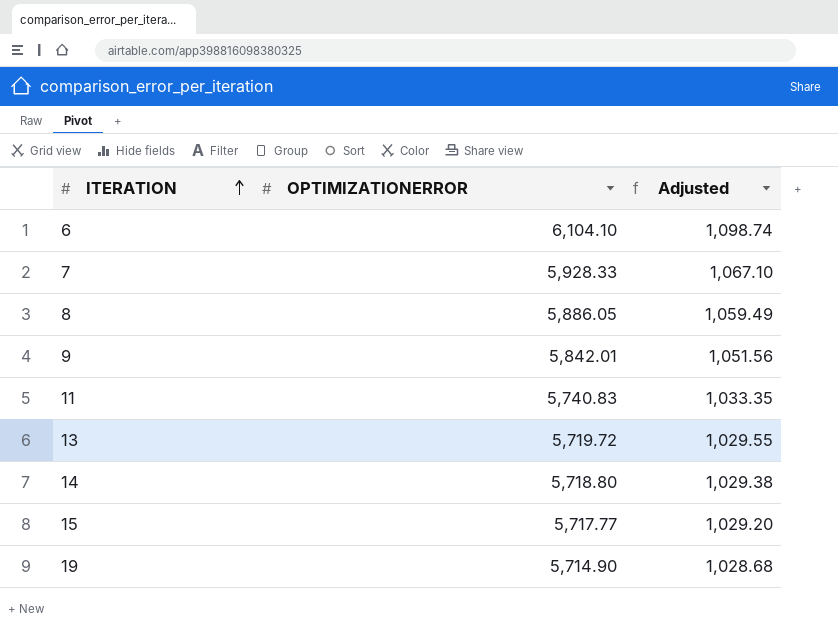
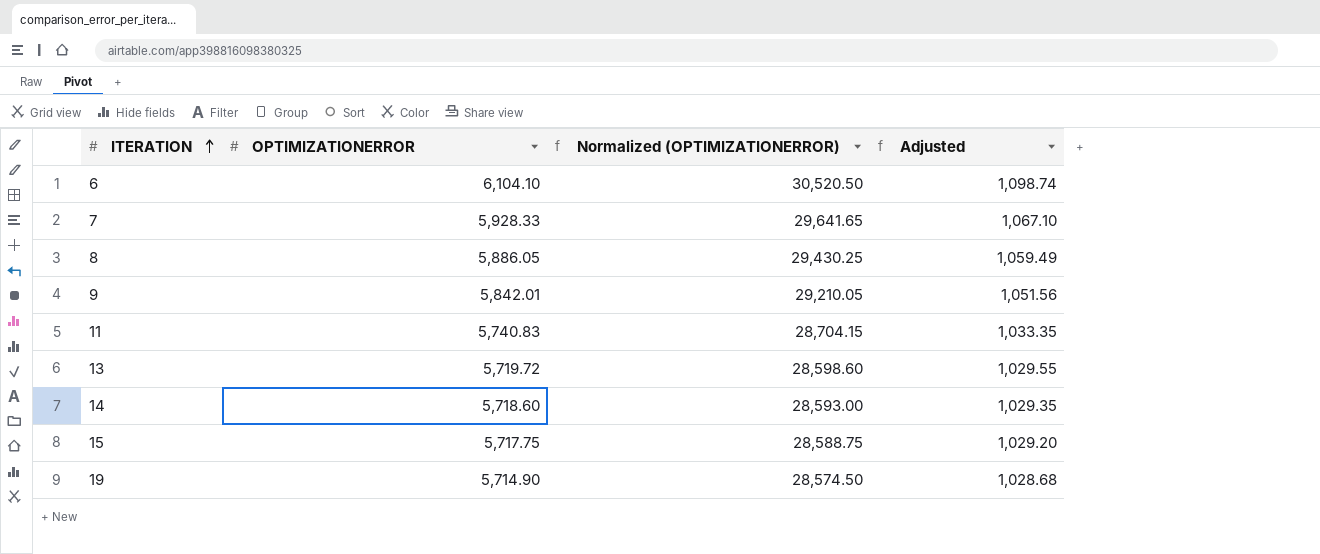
column Normalized (OPTIMIZATIONERROR) | formula: none -> [OPTIMIZATIONERROR] * 5
14 | OPTIMIZATIONERROR: 5,718.80 -> 5,718.60
14 | Adjusted: 1,029.38 -> 1,029.35
15 | OPTIMIZATIONERROR: 5,717.77 -> 5,717.75

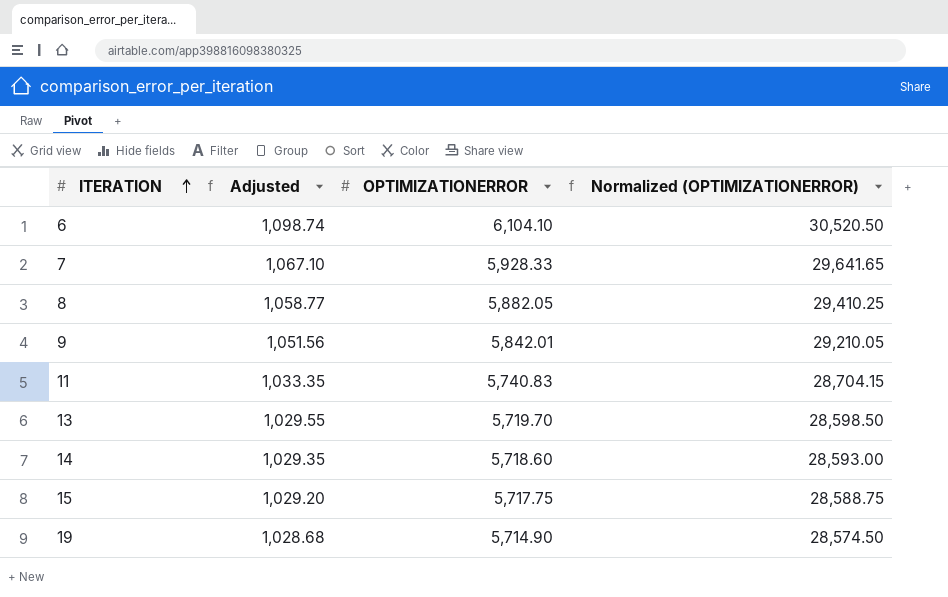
column Adjusted | position: 4 -> 2
8 | Adjusted: 1,059.49 -> 1,058.77
8 | OPTIMIZATIONERROR: 5,886.05 -> 5,882.05
8 | Normalized (OPTIMIZATIONERROR): 29,430.25 -> 29,410.25
13 | OPTIMIZATIONERROR: 5,719.72 -> 5,719.70
13 | Normalized (OPTIMIZATIONERROR): 28,598.60 -> 28,598.50

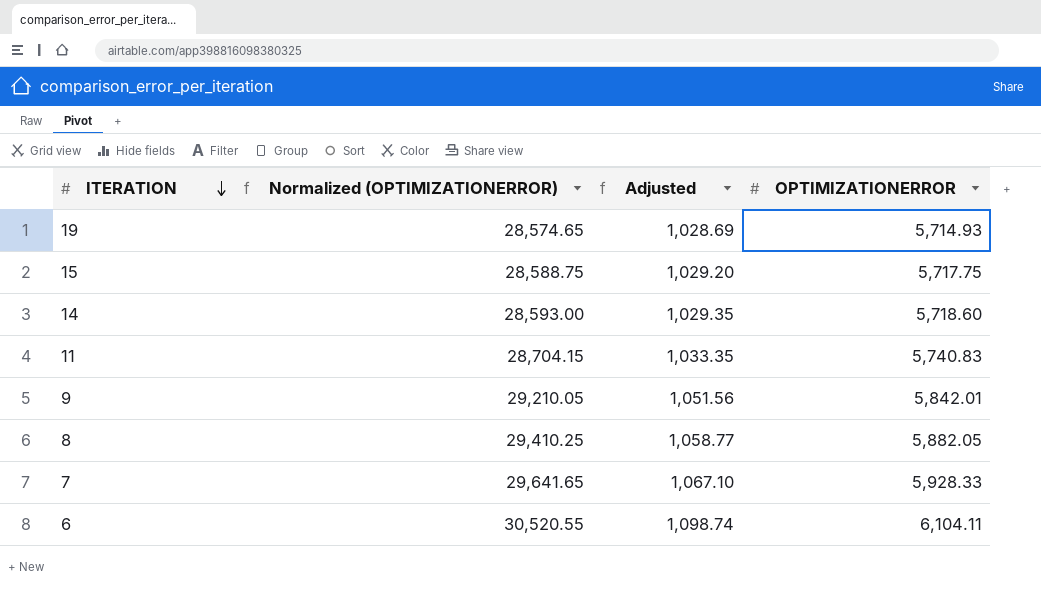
row order: ITERATION ascending -> ITERATION descending
column Normalized (OPTIMIZATIONERROR) | position: 4 -> 2
row 13: 1,029.55 | 5,719.70 | 28,598.50 -> none
19 | Normalized (OPTIMIZATIONERROR): 28,574.50 -> 28,574.65
19 | Adjusted: 1,028.68 -> 1,028.69
19 | OPTIMIZATIONERROR: 5,714.90 -> 5,714.93
6 | Normalized (OPTIMIZATIONERROR): 30,520.50 -> 30,520.55
6 | OPTIMIZATIONERROR: 6,104.10 -> 6,104.11

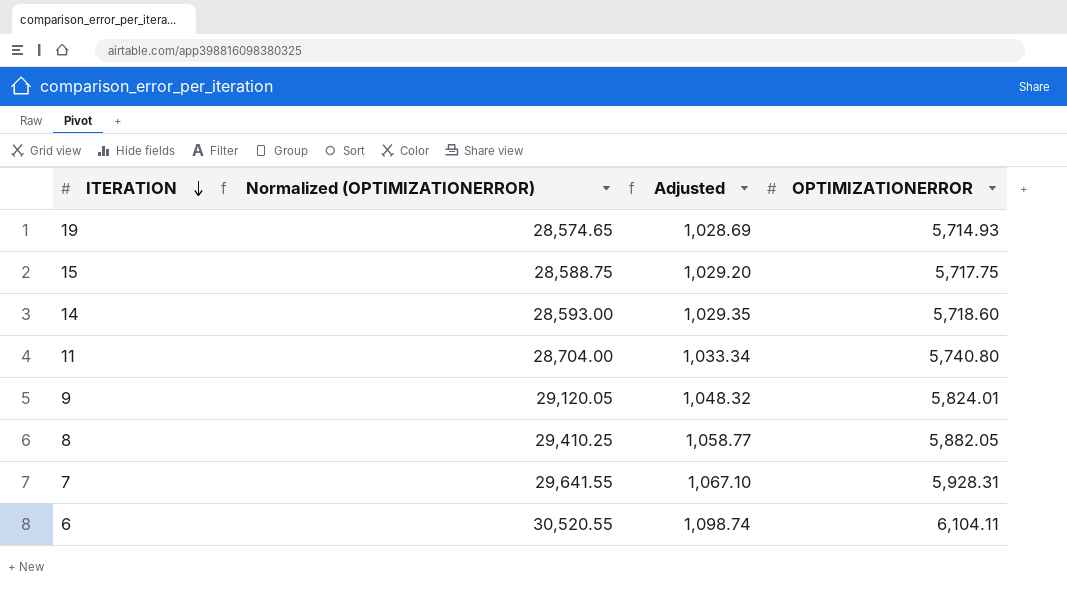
11 | Normalized (OPTIMIZATIONERROR): 28,704.15 -> 28,704.00
11 | Adjusted: 1,033.35 -> 1,033.34
11 | OPTIMIZATIONERROR: 5,740.83 -> 5,740.80
9 | Normalized (OPTIMIZATIONERROR): 29,210.05 -> 29,120.05
9 | Adjusted: 1,051.56 -> 1,048.32
9 | OPTIMIZATIONERROR: 5,842.01 -> 5,824.01
7 | Normalized (OPTIMIZATIONERROR): 29,641.65 -> 29,641.55
7 | OPTIMIZATIONERROR: 5,928.33 -> 5,928.31

